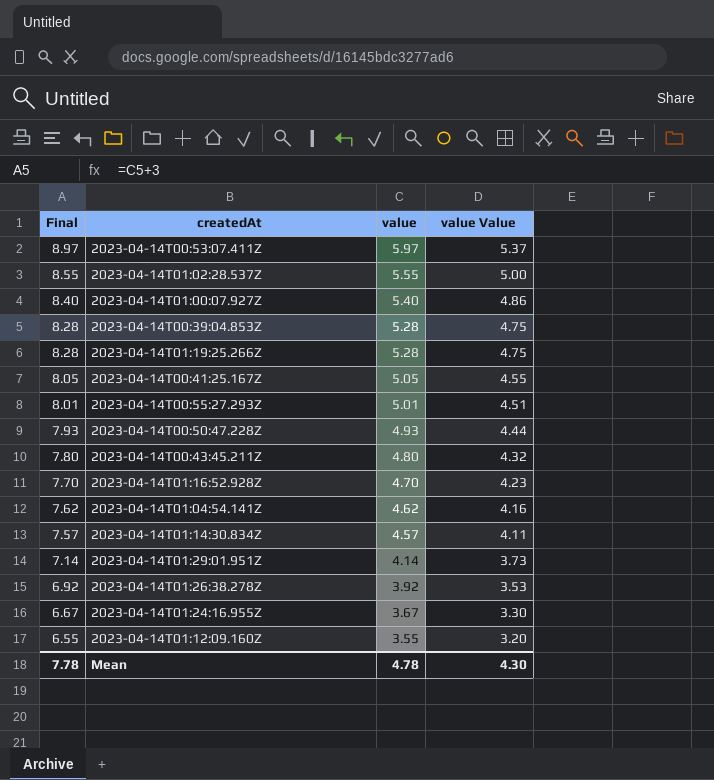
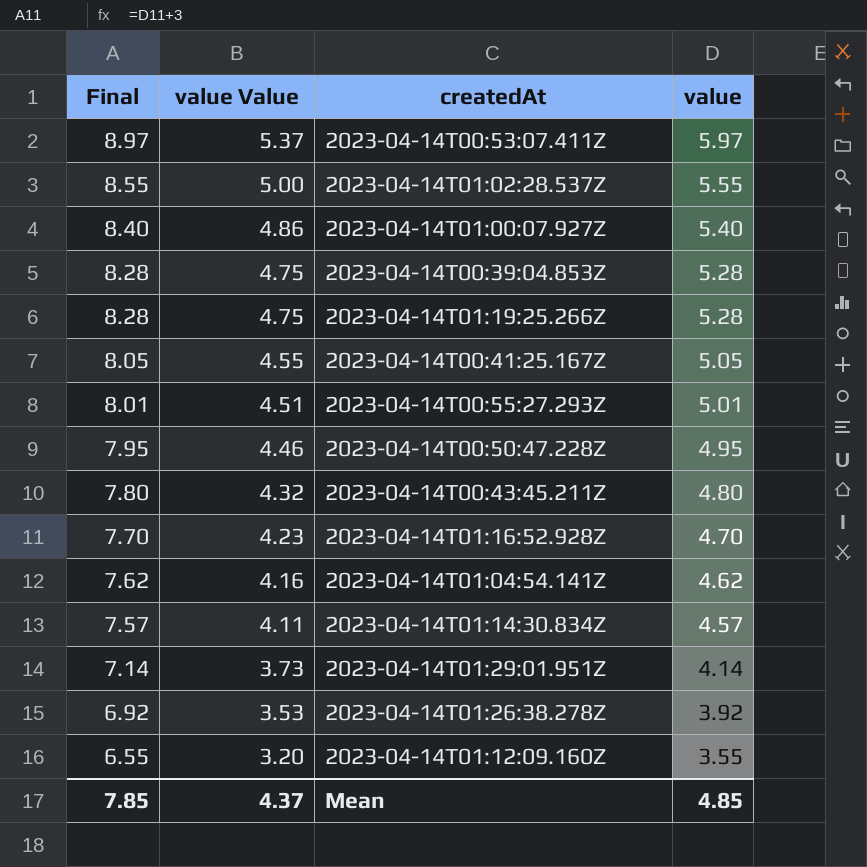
column value Value | position: 4 -> 2
row 2023-04-14T01:24:16.955Z: 6.67 | 3.67 | 3.30 -> none
2023-04-14T00:50:47.228Z | Final: 7.93 -> 7.95
2023-04-14T00:50:47.228Z | value Value: 4.44 -> 4.46
2023-04-14T00:50:47.228Z | value: 4.93 -> 4.95
Mean | Final: 7.78 -> 7.85
Mean | value Value: 4.30 -> 4.37
Mean | value: 4.78 -> 4.85

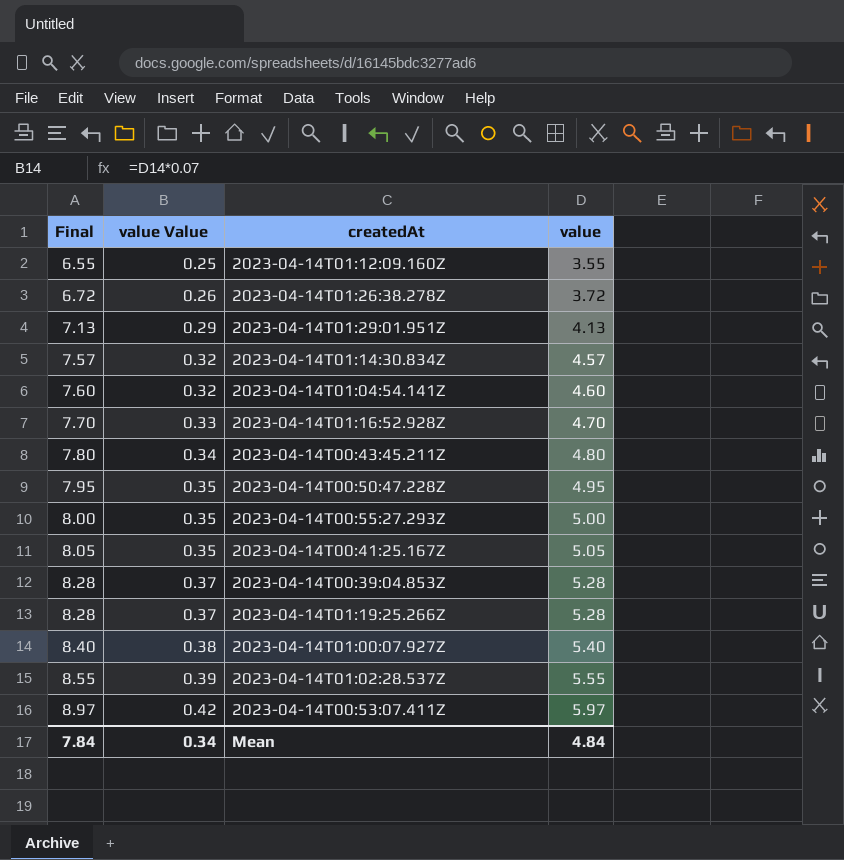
row order: Final descending -> Final ascending
column value Value | formula: [value] * 0.9 -> [value] * 0.07
2023-04-14T01:26:38.278Z | Final: 6.92 -> 6.72
2023-04-14T01:26:38.278Z | value: 3.92 -> 3.72
2023-04-14T01:29:01.951Z | Final: 7.14 -> 7.13
2023-04-14T01:29:01.951Z | value: 4.14 -> 4.13
2023-04-14T01:04:54.141Z | Final: 7.62 -> 7.60
2023-04-14T01:04:54.141Z | value: 4.62 -> 4.60
2023-04-14T00:55:27.293Z | Final: 8.01 -> 8.00
2023-04-14T00:55:27.293Z | value: 5.01 -> 5.00
Mean | Final: 7.85 -> 7.84
Mean | value Value: 4.37 -> 0.34
Mean | value: 4.85 -> 4.84

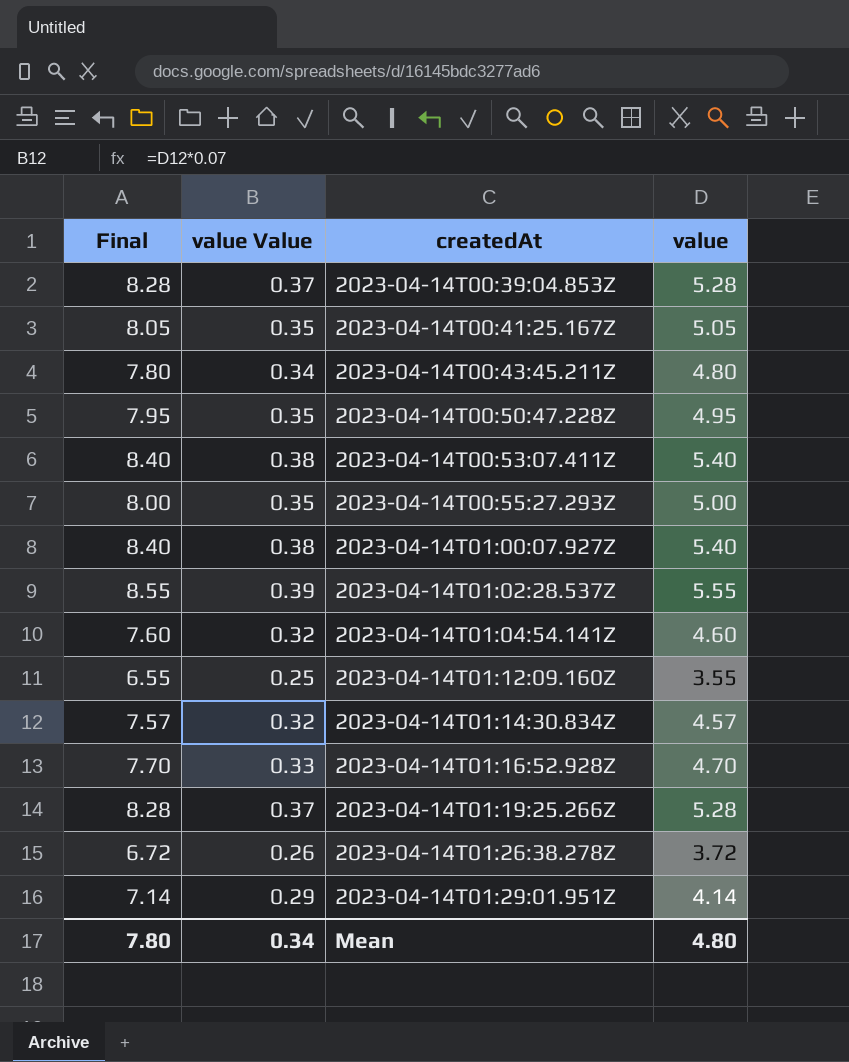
row order: Final ascending -> createdAt ascending
2023-04-14T00:53:07.411Z | Final: 8.97 -> 8.40
2023-04-14T00:53:07.411Z | value Value: 0.42 -> 0.38
2023-04-14T00:53:07.411Z | value: 5.97 -> 5.40
2023-04-14T01:29:01.951Z | Final: 7.13 -> 7.14
2023-04-14T01:29:01.951Z | value: 4.13 -> 4.14
Mean | Final: 7.84 -> 7.80
Mean | value: 4.84 -> 4.80

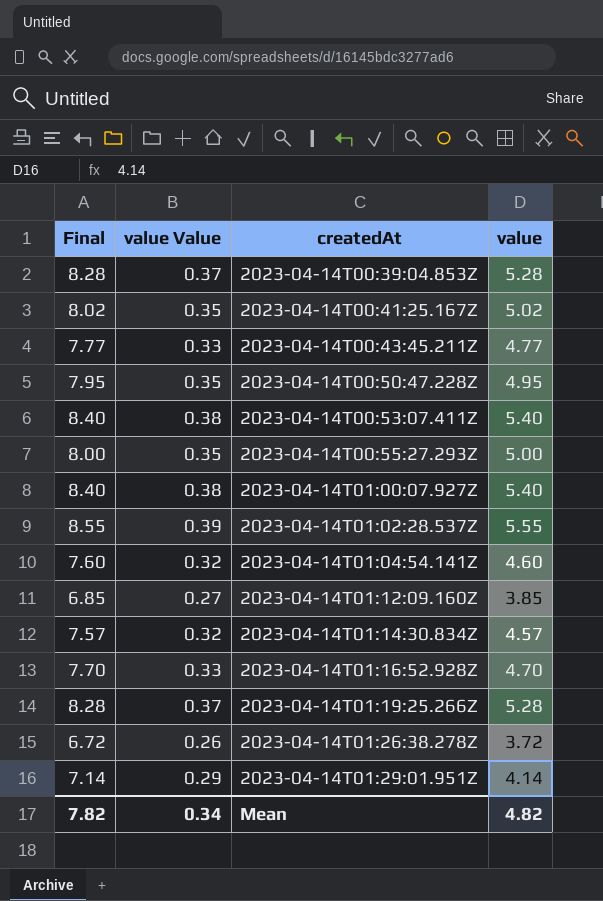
2023-04-14T00:41:25.167Z | Final: 8.05 -> 8.02
2023-04-14T00:41:25.167Z | value: 5.05 -> 5.02
2023-04-14T00:43:45.211Z | Final: 7.80 -> 7.77
2023-04-14T00:43:45.211Z | value Value: 0.34 -> 0.33
2023-04-14T00:43:45.211Z | value: 4.80 -> 4.77
2023-04-14T01:12:09.160Z | Final: 6.55 -> 6.85
2023-04-14T01:12:09.160Z | value Value: 0.25 -> 0.27
2023-04-14T01:12:09.160Z | value: 3.55 -> 3.85
Mean | Final: 7.80 -> 7.82
Mean | value: 4.80 -> 4.82

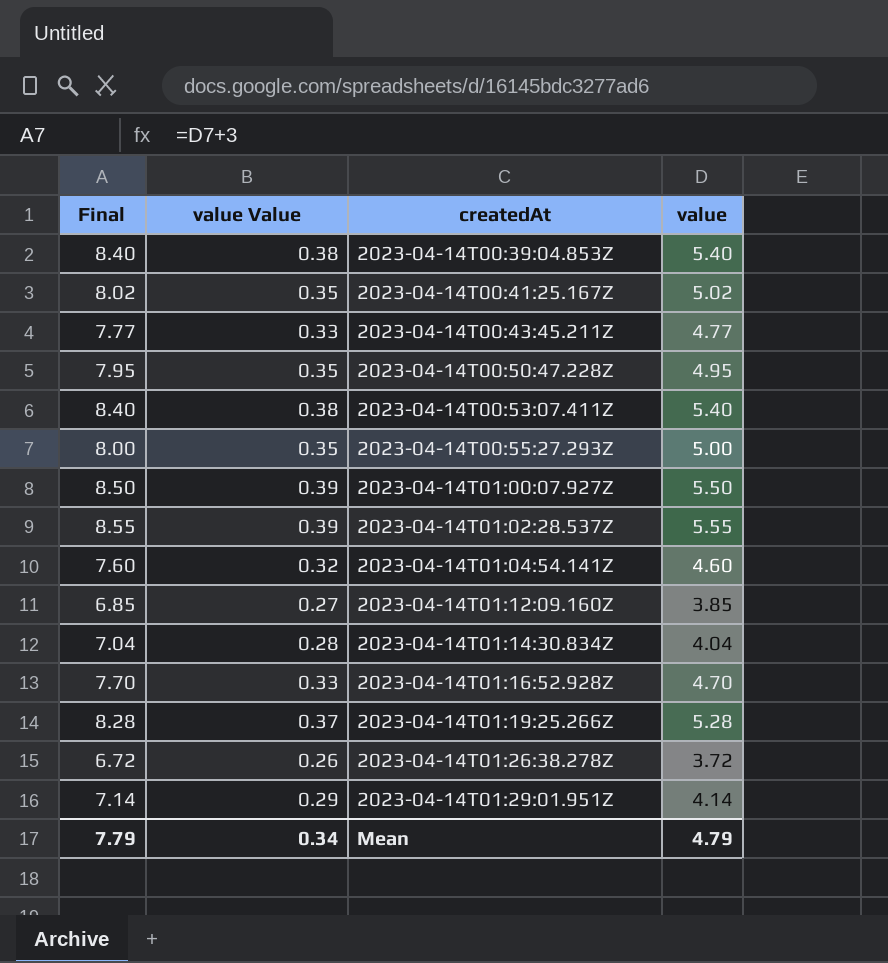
2023-04-14T00:39:04.853Z | Final: 8.28 -> 8.40
2023-04-14T00:39:04.853Z | value Value: 0.37 -> 0.38
2023-04-14T00:39:04.853Z | value: 5.28 -> 5.40
2023-04-14T01:00:07.927Z | Final: 8.40 -> 8.50
2023-04-14T01:00:07.927Z | value Value: 0.38 -> 0.39
2023-04-14T01:00:07.927Z | value: 5.40 -> 5.50
2023-04-14T01:14:30.834Z | Final: 7.57 -> 7.04
2023-04-14T01:14:30.834Z | value Value: 0.32 -> 0.28
2023-04-14T01:14:30.834Z | value: 4.57 -> 4.04
Mean | Final: 7.82 -> 7.79
Mean | value: 4.82 -> 4.79

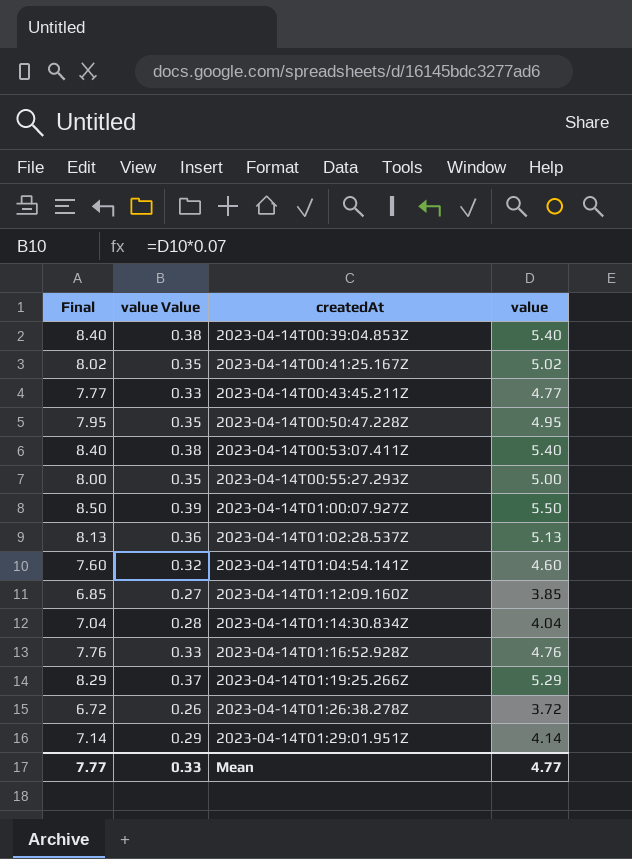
2023-04-14T01:02:28.537Z | Final: 8.55 -> 8.13
2023-04-14T01:02:28.537Z | value Value: 0.39 -> 0.36
2023-04-14T01:02:28.537Z | value: 5.55 -> 5.13
2023-04-14T01:16:52.928Z | Final: 7.70 -> 7.76
2023-04-14T01:16:52.928Z | value: 4.70 -> 4.76
2023-04-14T01:19:25.266Z | Final: 8.28 -> 8.29
2023-04-14T01:19:25.266Z | value: 5.28 -> 5.29
Mean | Final: 7.79 -> 7.77
Mean | value Value: 0.34 -> 0.33
Mean | value: 4.79 -> 4.77

